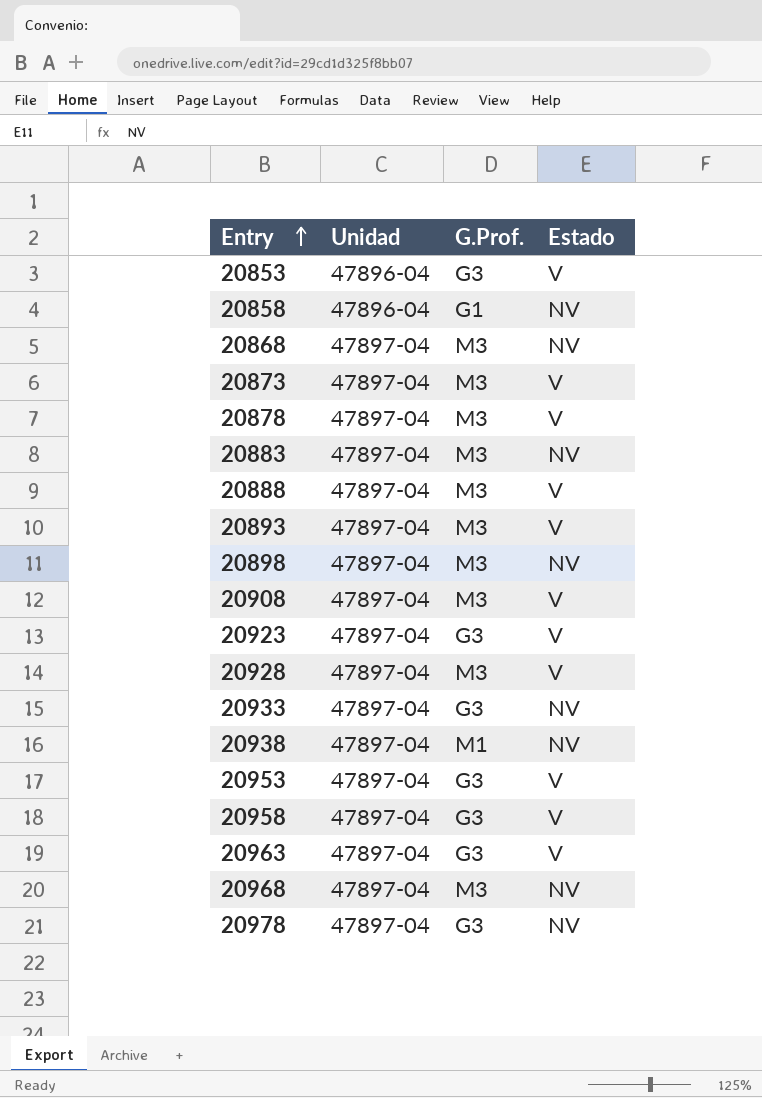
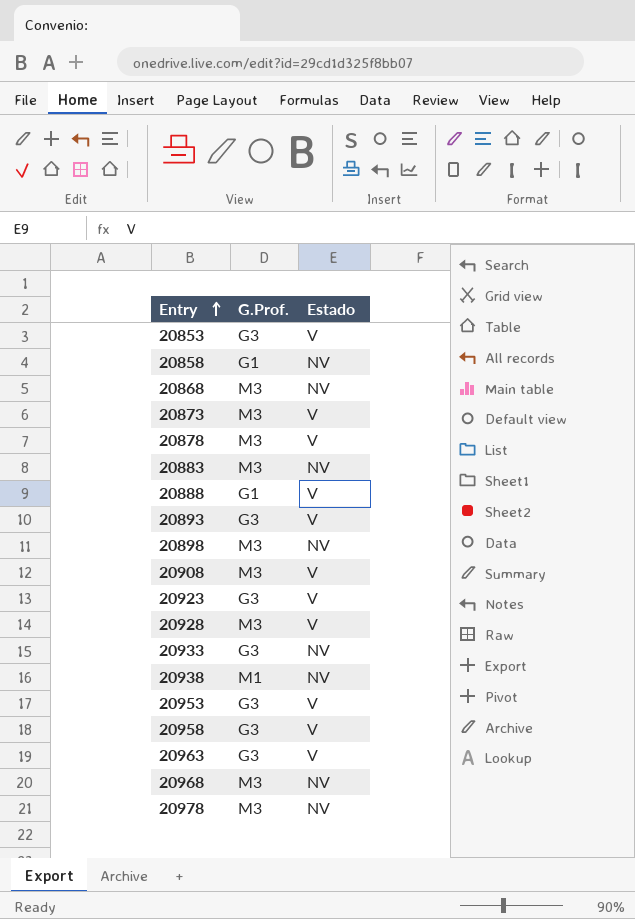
column Unidad | position: 2 -> none
20888 | G.Prof.: M3 -> G1
20893 | G.Prof.: M3 -> G3
20978 | G.Prof.: G3 -> M3

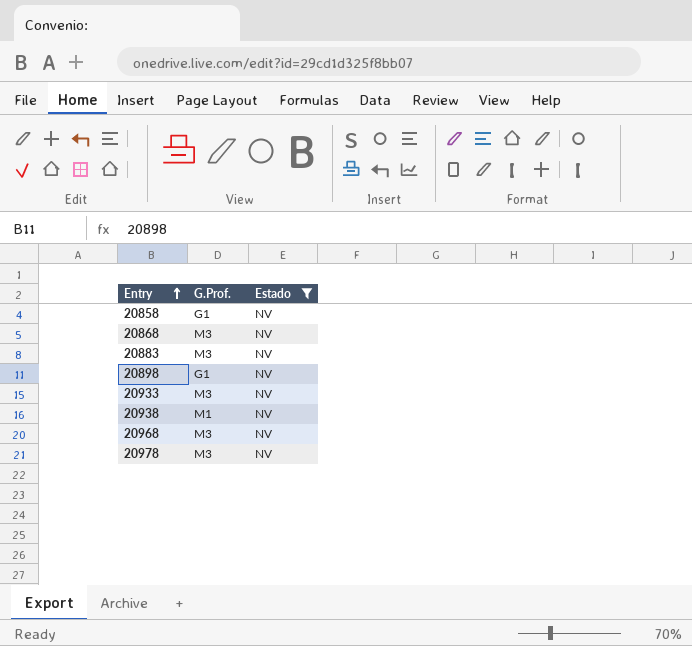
filter: none -> Estado = NV
20898 | G.Prof.: M3 -> G1
20933 | G.Prof.: G3 -> M3

